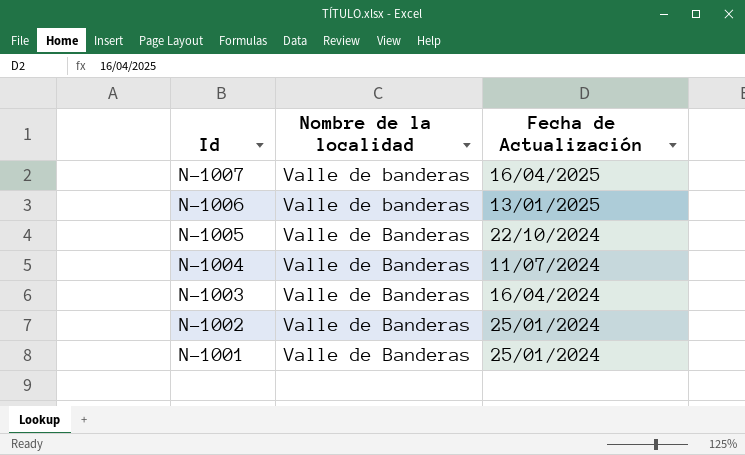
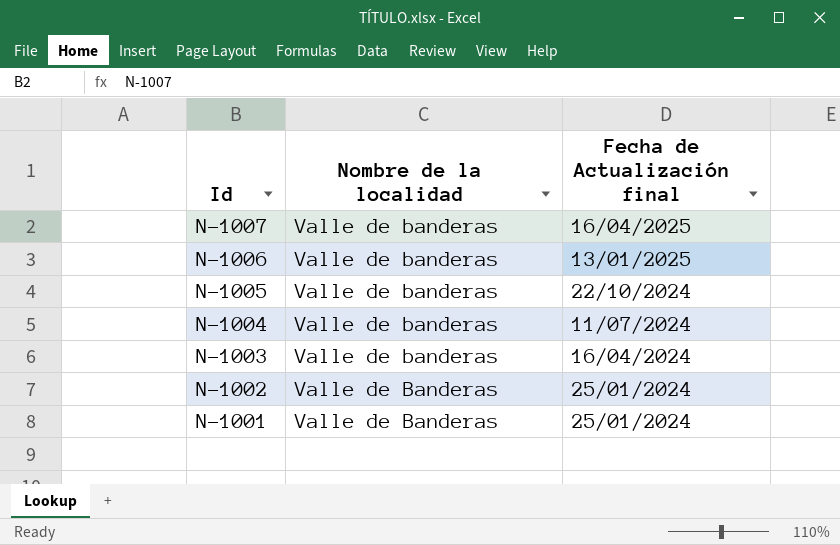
column name: Fecha de Actualización -> Fecha de Actualización final
N-1005 | Nombre de la localidad: Valle de Banderas -> Valle de banderas
N-1004 | Nombre de la localidad: Valle de Banderas -> Valle de banderas
N-1003 | Nombre de la localidad: Valle de Banderas -> Valle de banderas

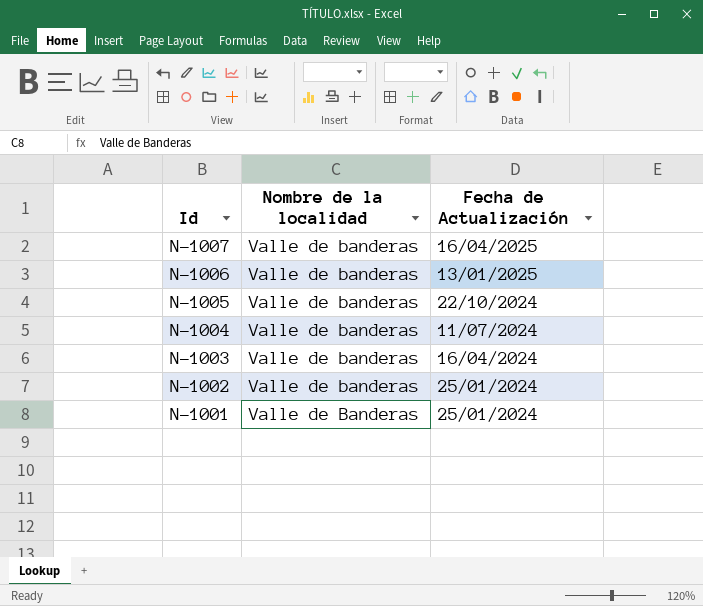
column name: Fecha de Actualización final -> Fecha de Actualización
N-1002 | Nombre de la localidad: Valle de Banderas -> Valle de banderas

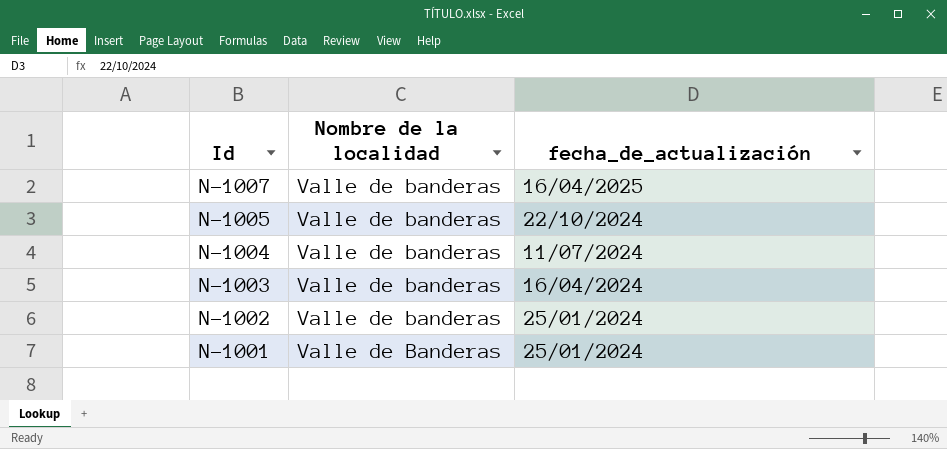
column name: Fecha de Actualización -> fecha_de_actualización
row N-1006: Valle de banderas | 13/01/2025 -> none

